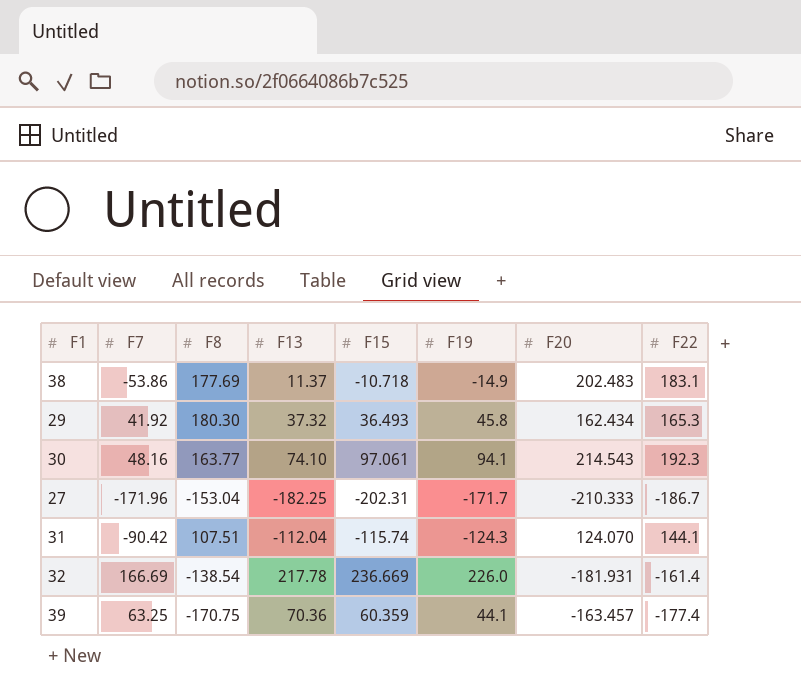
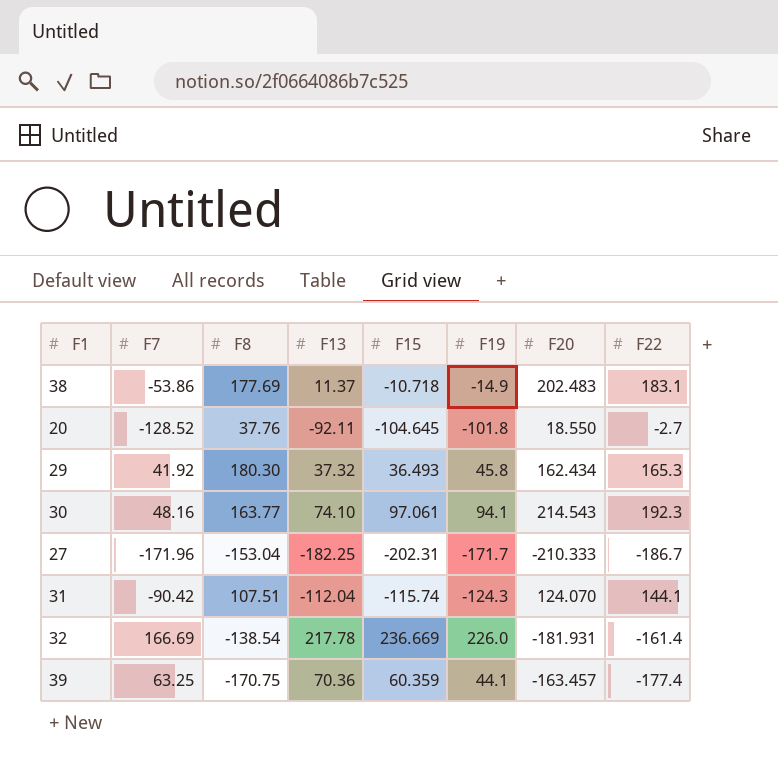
row 20: none -> -128.52 | 37.76 | -92.11 | -104.645 | -101.8 | 18.550 | -2.7

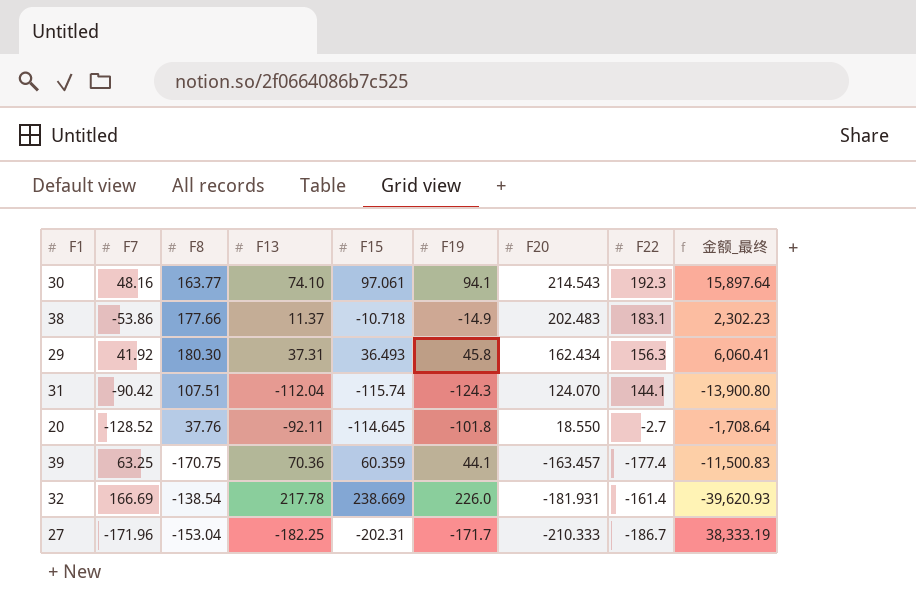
row order: none -> F20 descending
column 金额_最终 | formula: none -> [F13] * [F20]
38 | F8: 177.69 -> 177.66
29 | F13: 37.32 -> 37.31
29 | F22: 165.3 -> 156.3
20 | F15: -104.645 -> -114.645
32 | F15: 236.669 -> 238.669

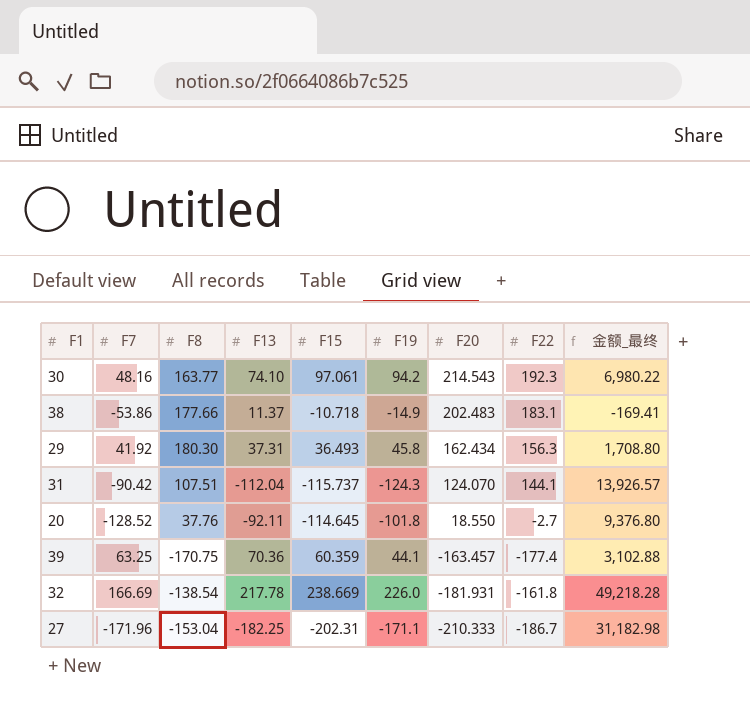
column 金额_最终 | formula: [F13] * [F20] -> [F13] * [F19]
30 | F19: 94.1 -> 94.2
31 | F15: -115.74 -> -115.737
32 | F22: -161.4 -> -161.8
27 | F19: -171.7 -> -171.1

